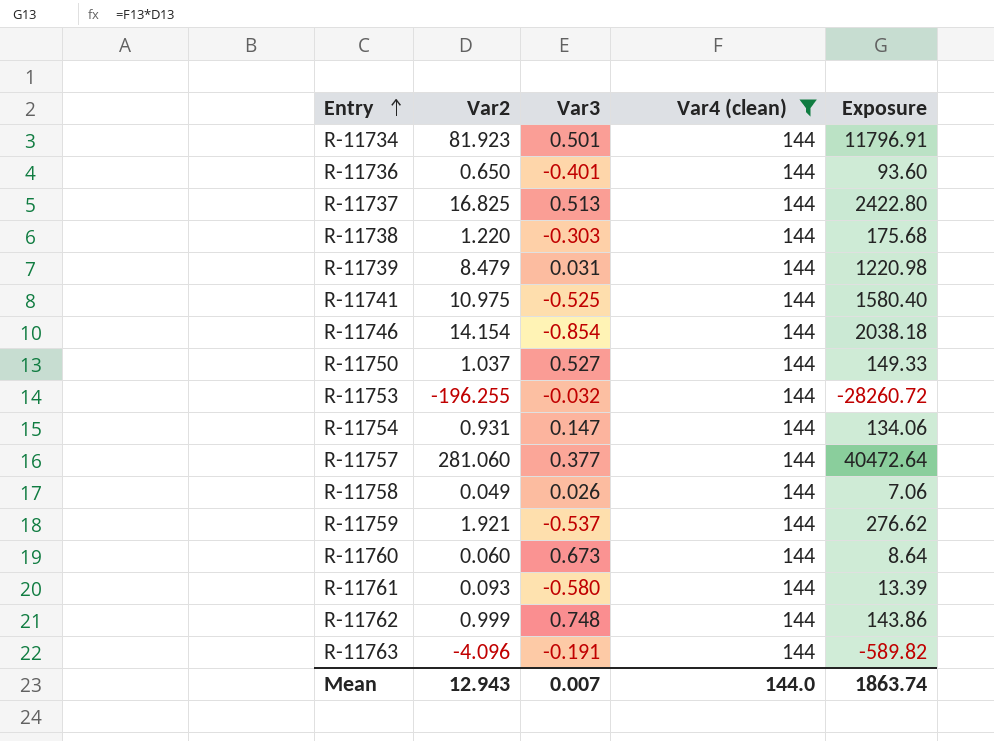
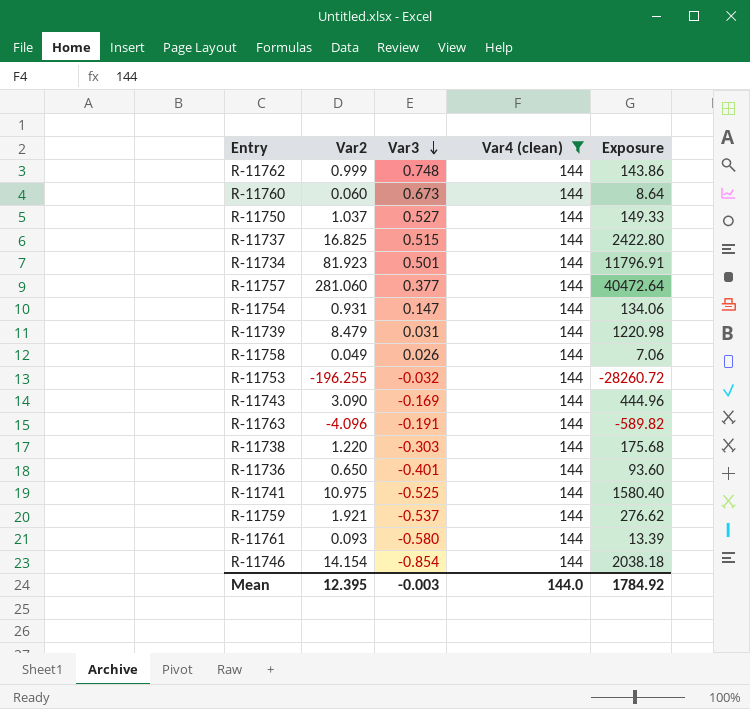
row order: Entry ascending -> Var3 descending
R-11737 | Var3: 0.513 -> 0.515
row R-11743: none -> 3.090 | -0.169 | 144 | 444.96
Mean | Var2: 12.943 -> 12.395
Mean | Var3: 0.007 -> -0.003
Mean | Exposure: 1863.74 -> 1784.92

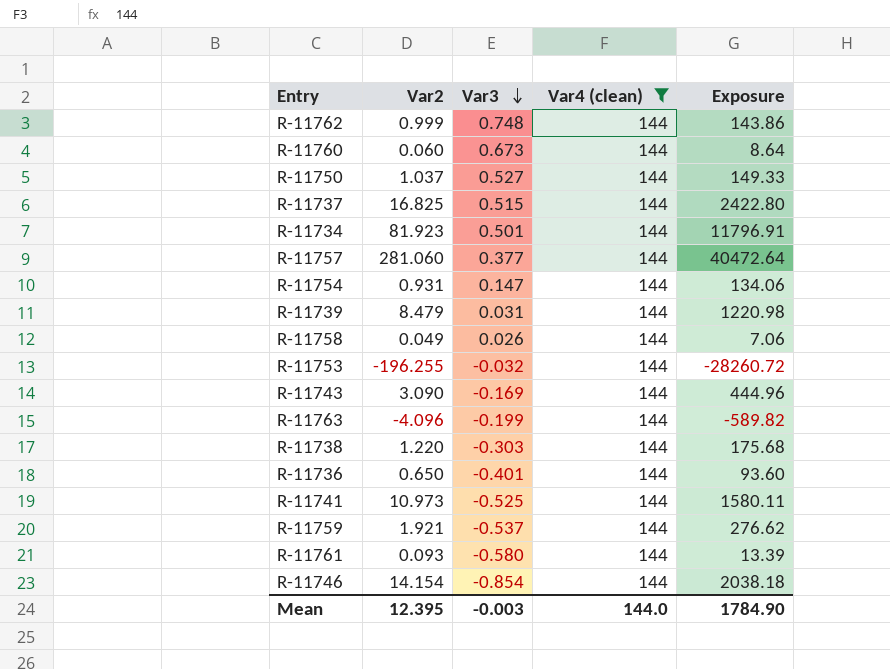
R-11763 | Var3: -0.191 -> -0.199
R-11741 | Var2: 10.975 -> 10.973
R-11741 | Exposure: 1580.40 -> 1580.11
Mean | Exposure: 1784.92 -> 1784.90

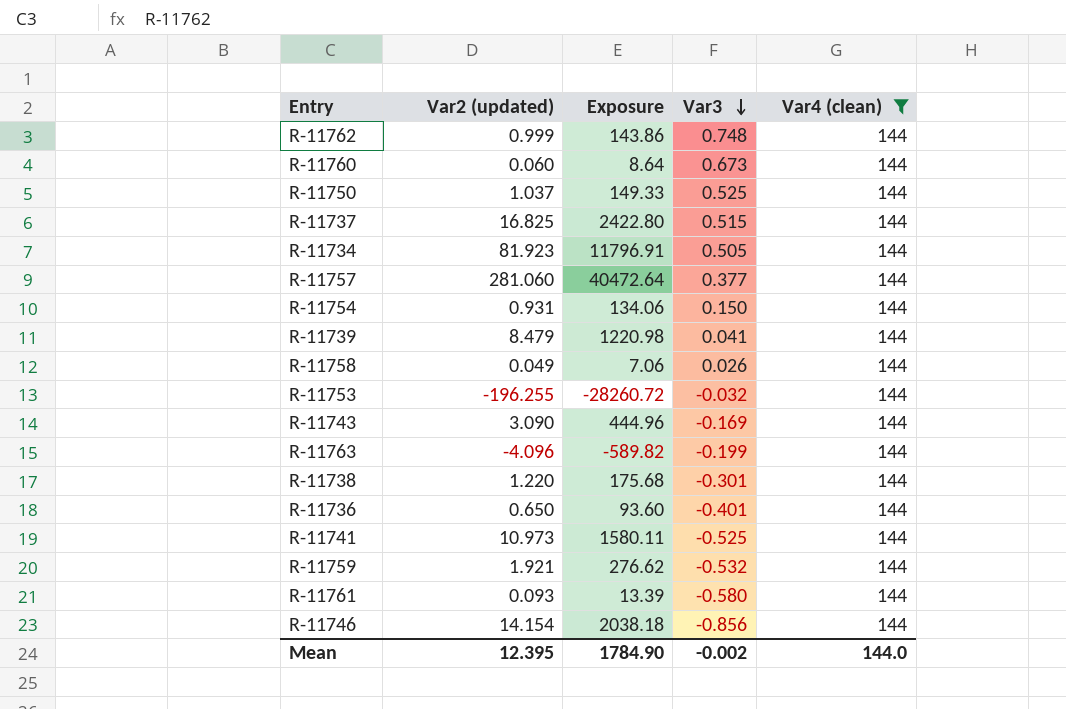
column name: Var2 -> Var2 (updated)
column Exposure | position: 5 -> 3
R-11750 | Var3: 0.527 -> 0.525
R-11734 | Var3: 0.501 -> 0.505
R-11754 | Var3: 0.147 -> 0.150
R-11739 | Var3: 0.031 -> 0.041
R-11738 | Var3: -0.303 -> -0.301
R-11759 | Var3: -0.537 -> -0.532
R-11746 | Var3: -0.854 -> -0.856
Mean | Var3: -0.003 -> -0.002

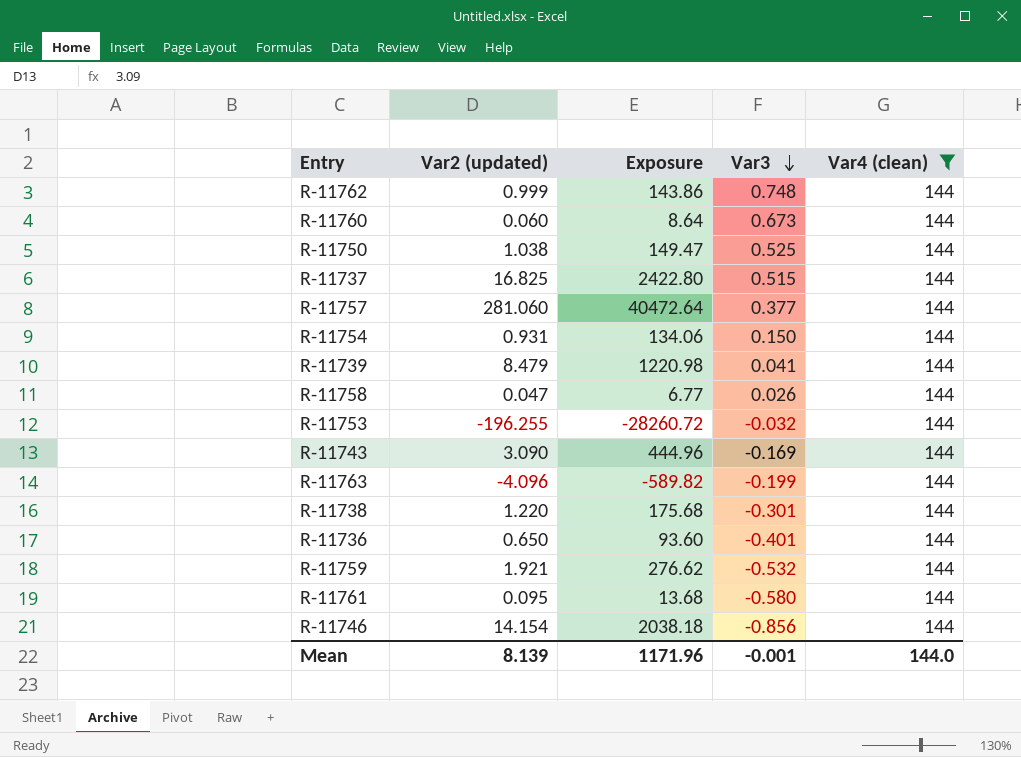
row R-11734: 81.923 | 11796.91 | 0.505 | 144 -> none
row R-11741: 10.973 | 1580.11 | -0.525 | 144 -> none
R-11750 | Var2 (updated): 1.037 -> 1.038
R-11750 | Exposure: 149.33 -> 149.47
R-11758 | Var2 (updated): 0.049 -> 0.047
R-11758 | Exposure: 7.06 -> 6.77
R-11761 | Var2 (updated): 0.093 -> 0.095
R-11761 | Exposure: 13.39 -> 13.68
Mean | Var2 (updated): 12.395 -> 8.139
Mean | Exposure: 1784.90 -> 1171.96
Mean | Var3: -0.002 -> -0.001

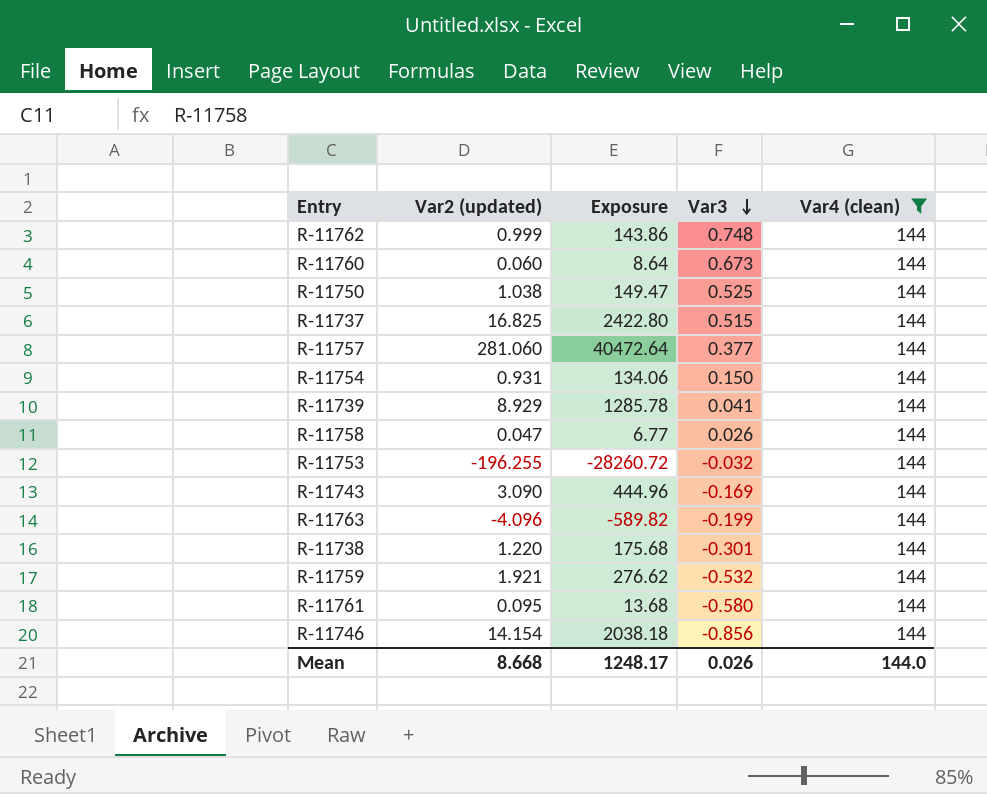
row R-11736: 0.650 | 93.60 | -0.401 | 144 -> none
R-11739 | Var2 (updated): 8.479 -> 8.929
R-11739 | Exposure: 1220.98 -> 1285.78
Mean | Var2 (updated): 8.139 -> 8.668
Mean | Exposure: 1171.96 -> 1248.17
Mean | Var3: -0.001 -> 0.026

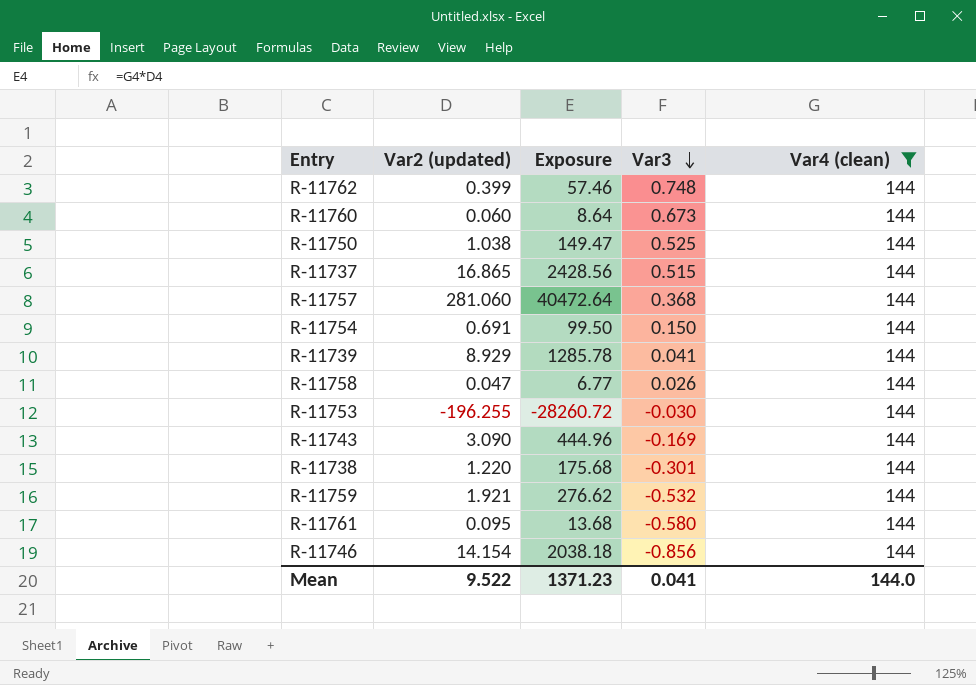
row R-11763: -4.096 | -589.82 | -0.199 | 144 -> none
R-11762 | Var2 (updated): 0.999 -> 0.399
R-11762 | Exposure: 143.86 -> 57.46
R-11737 | Var2 (updated): 16.825 -> 16.865
R-11737 | Exposure: 2422.80 -> 2428.56
R-11757 | Var3: 0.377 -> 0.368
R-11754 | Var2 (updated): 0.931 -> 0.691
R-11754 | Exposure: 134.06 -> 99.50
R-11753 | Var3: -0.032 -> -0.030
Mean | Var2 (updated): 8.668 -> 9.522
Mean | Exposure: 1248.17 -> 1371.23
Mean | Var3: 0.026 -> 0.041

